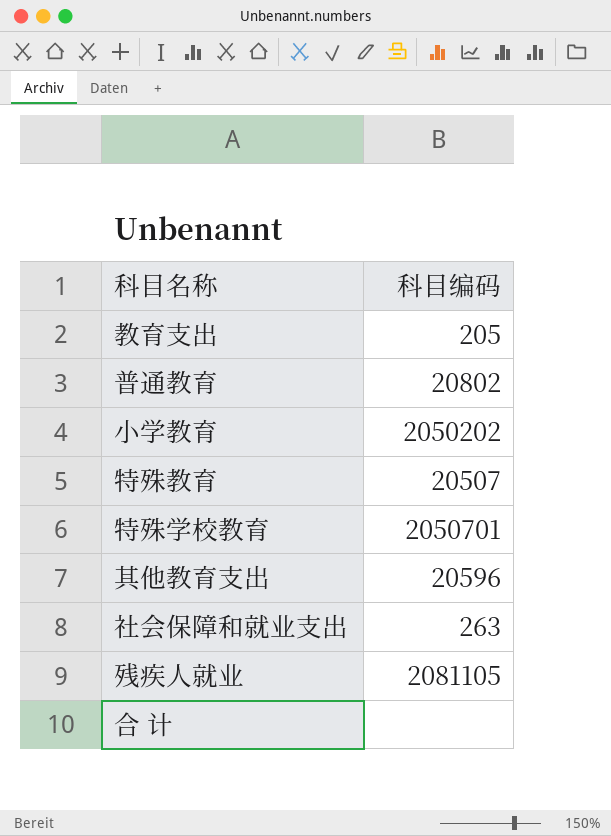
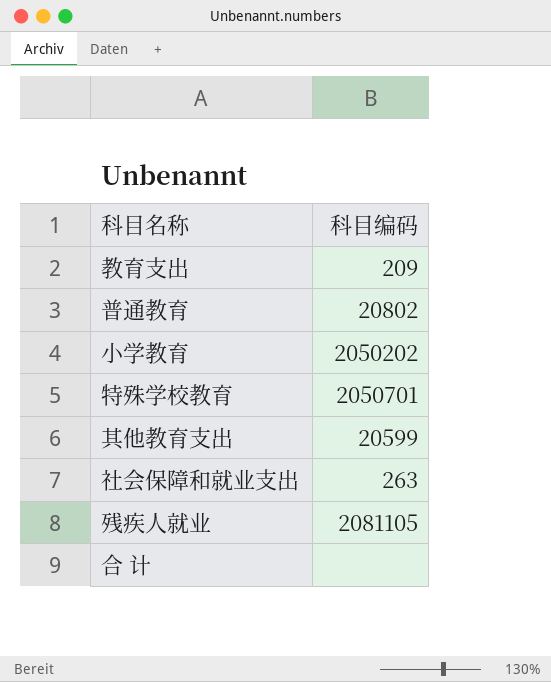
row 特殊教育: 20507 -> none
教育支出 | 科目编码: 205 -> 209
其他教育支出 | 科目编码: 20596 -> 20599

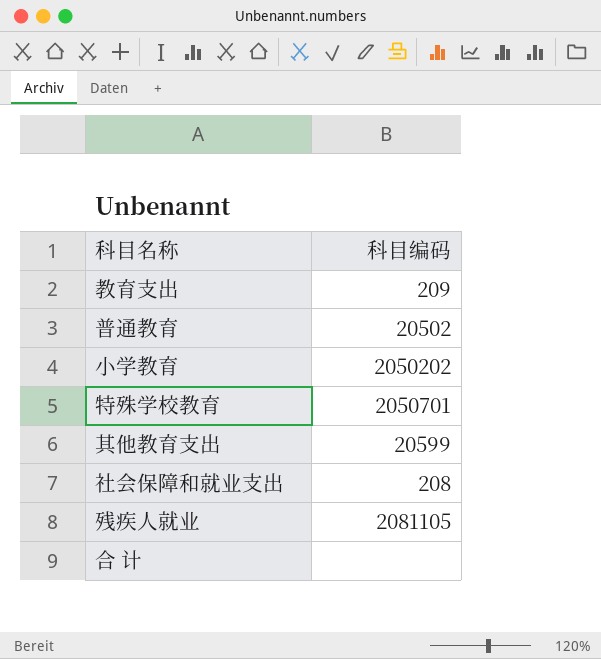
普通教育 | 科目编码: 20802 -> 20502
社会保障和就业支出 | 科目编码: 263 -> 208

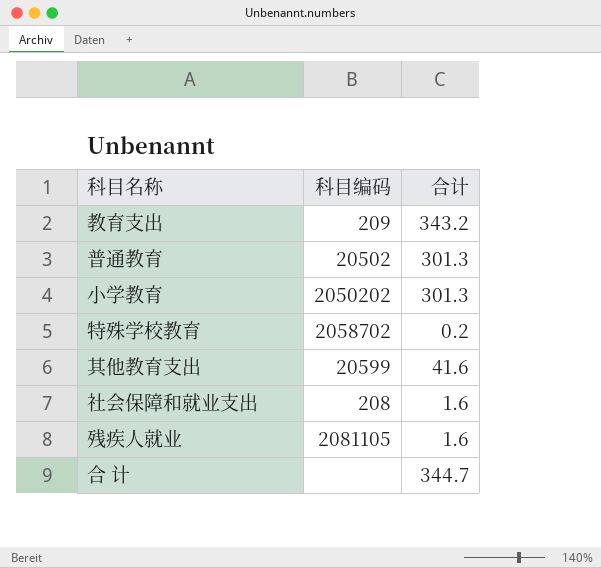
column 合计 | position: none -> 3
特殊学校教育 | 科目编码: 2050701 -> 2058702

